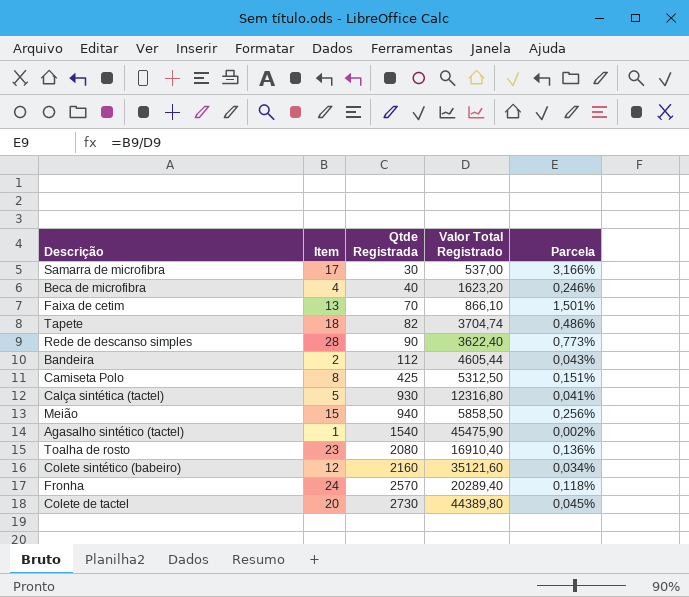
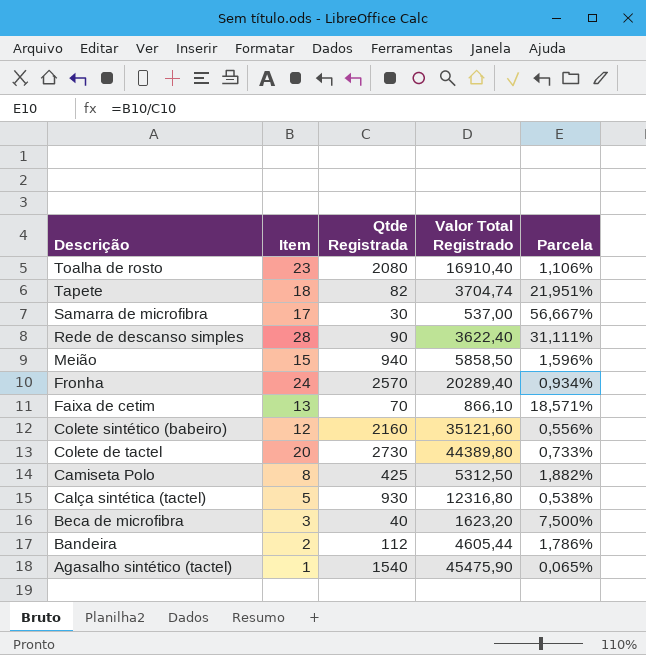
row order: Qtde Registrada ascending -> Descrição descending
column Parcela | formula: [Item] / [Valor Total Registrado] -> [Item] / [Qtde Registrada]
Beca de microfibra | Item: 4 -> 3

